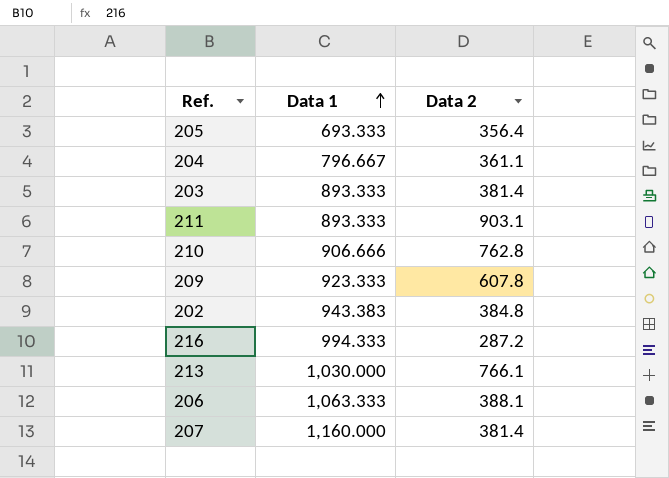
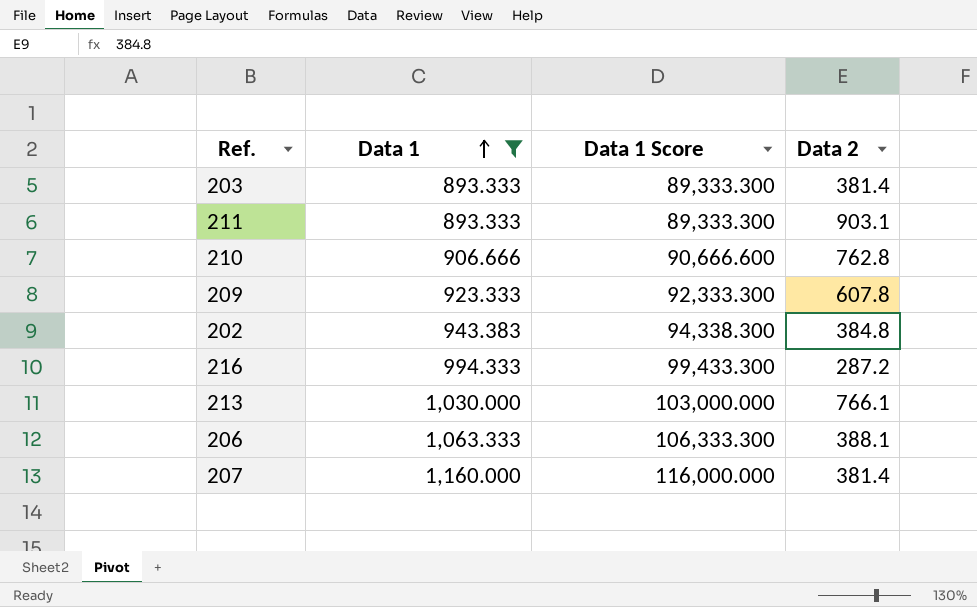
filter: none -> Data 1 >= 893.333
column Data 1 Score | formula: none -> [Data 1] * 100

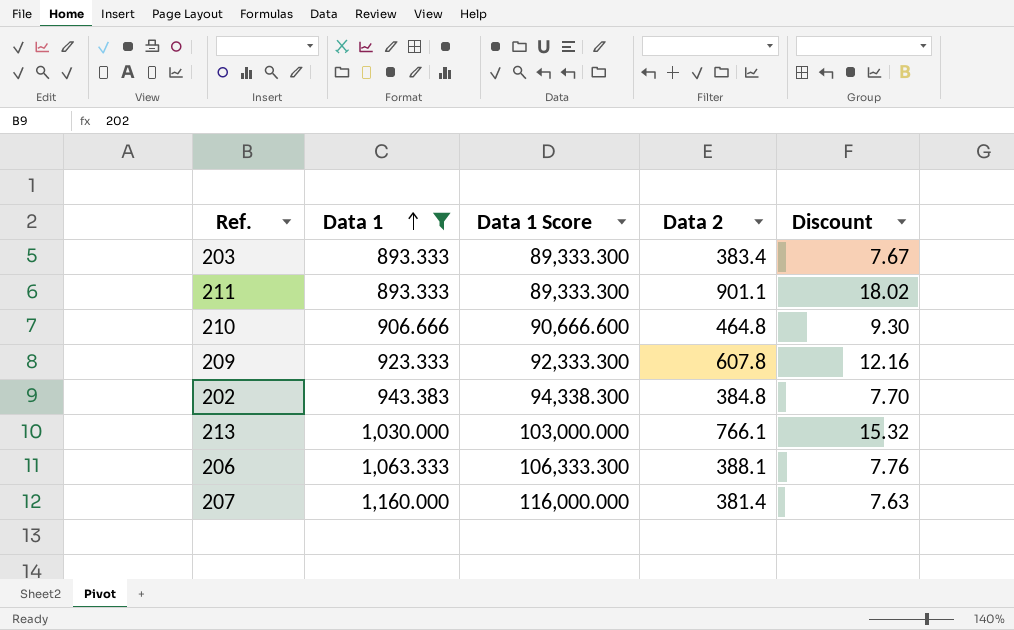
column Discount | formula: none -> [Data 2] * 0.02
row 216: 994.333 | 99,433.300 | 287.2 -> none
203 | Data 2: 381.4 -> 383.4
211 | Data 2: 903.1 -> 901.1
210 | Data 2: 762.8 -> 464.8

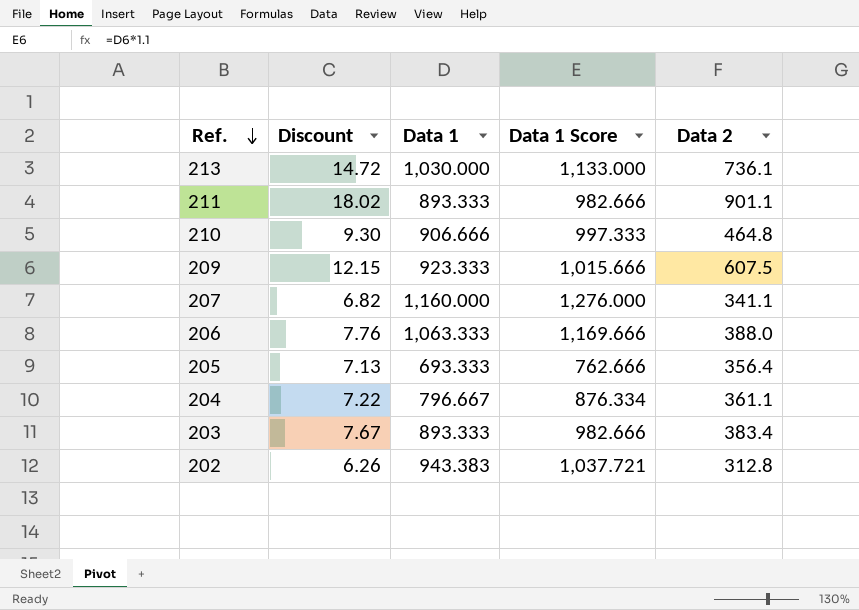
filter: Data 1 >= 893.333 -> none
row order: Data 1 ascending -> Ref. descending
column Discount | position: 5 -> 2
column Data 1 Score | formula: [Data 1] * 100 -> [Data 1] * 1.1
213 | Discount: 15.32 -> 14.72
213 | Data 2: 766.1 -> 736.1
209 | Discount: 12.16 -> 12.15
209 | Data 2: 607.8 -> 607.5
207 | Discount: 7.63 -> 6.82
207 | Data 2: 381.4 -> 341.1
206 | Data 2: 388.1 -> 388.0
202 | Discount: 7.70 -> 6.26
202 | Data 2: 384.8 -> 312.8

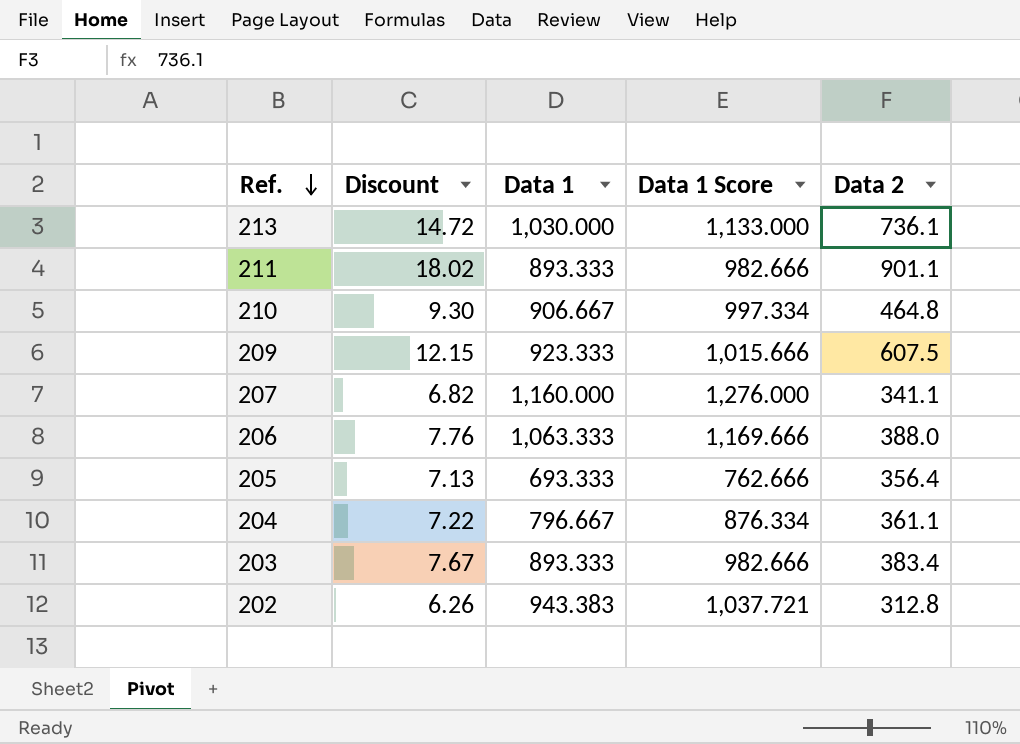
210 | Data 1: 906.666 -> 906.667
210 | Data 1 Score: 997.333 -> 997.334

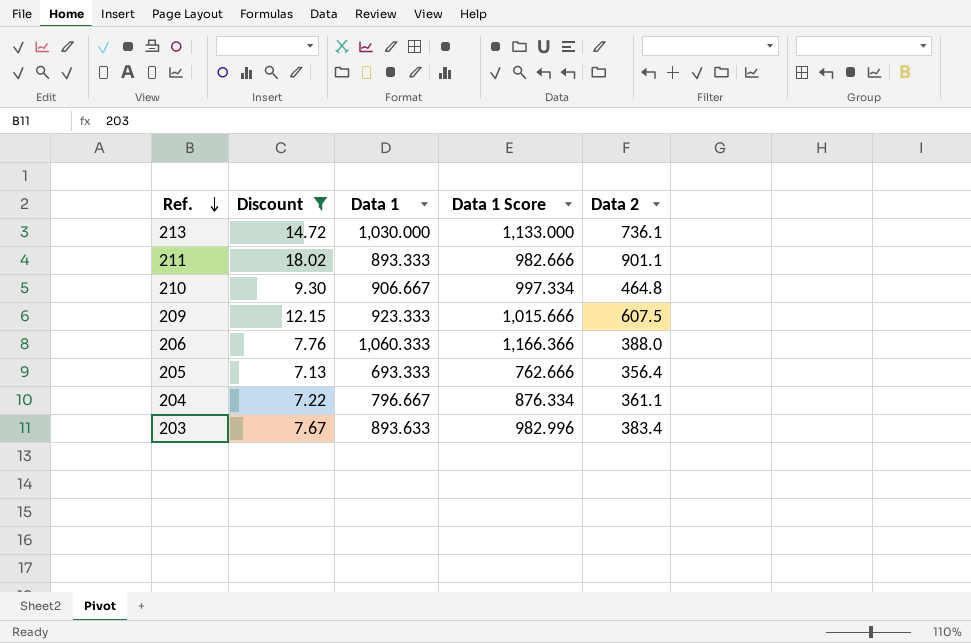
filter: none -> Discount >= 7.13
206 | Data 1: 1,063.333 -> 1,060.333
206 | Data 1 Score: 1,169.666 -> 1,166.366
203 | Data 1: 893.333 -> 893.633
203 | Data 1 Score: 982.666 -> 982.996

